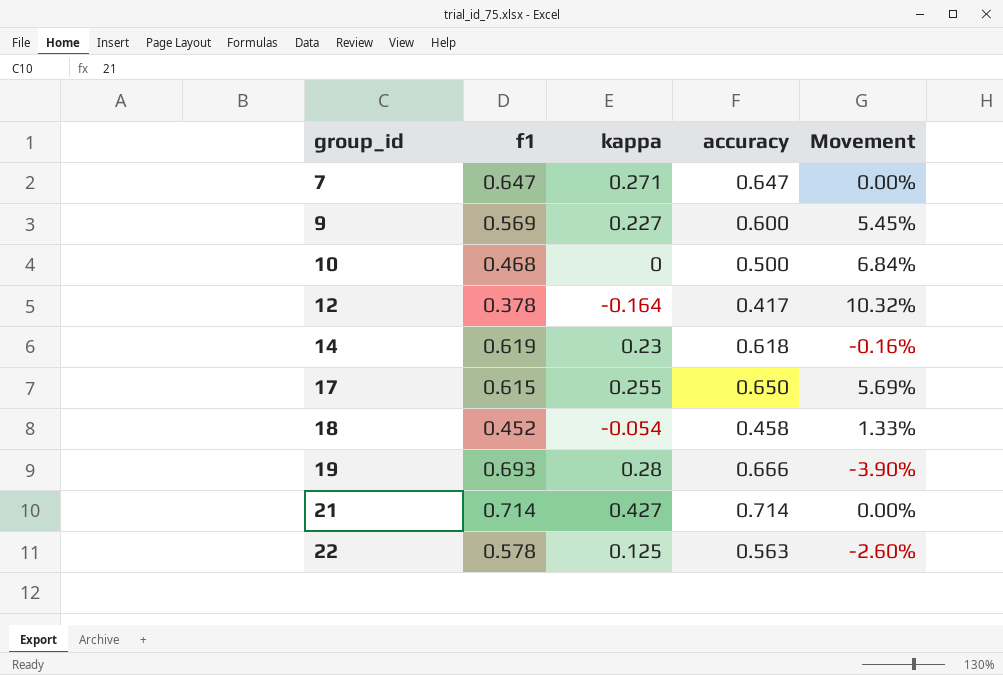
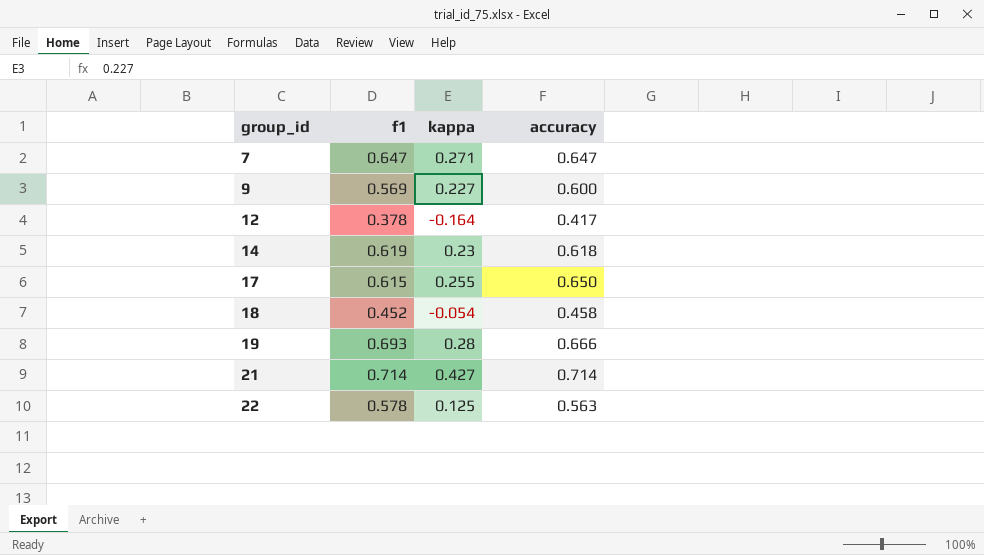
column Movement | formula: ([accuracy] - [f1]) / [f1] -> none
row 10: 0.468 | 0 | 0.500 | 6.84% -> none

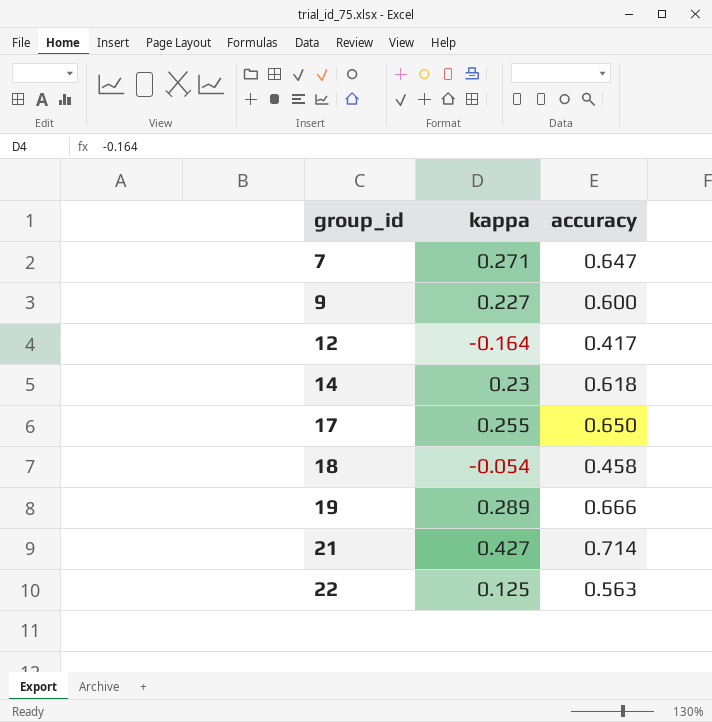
column f1 | position: 2 -> none
19 | kappa: 0.28 -> 0.289

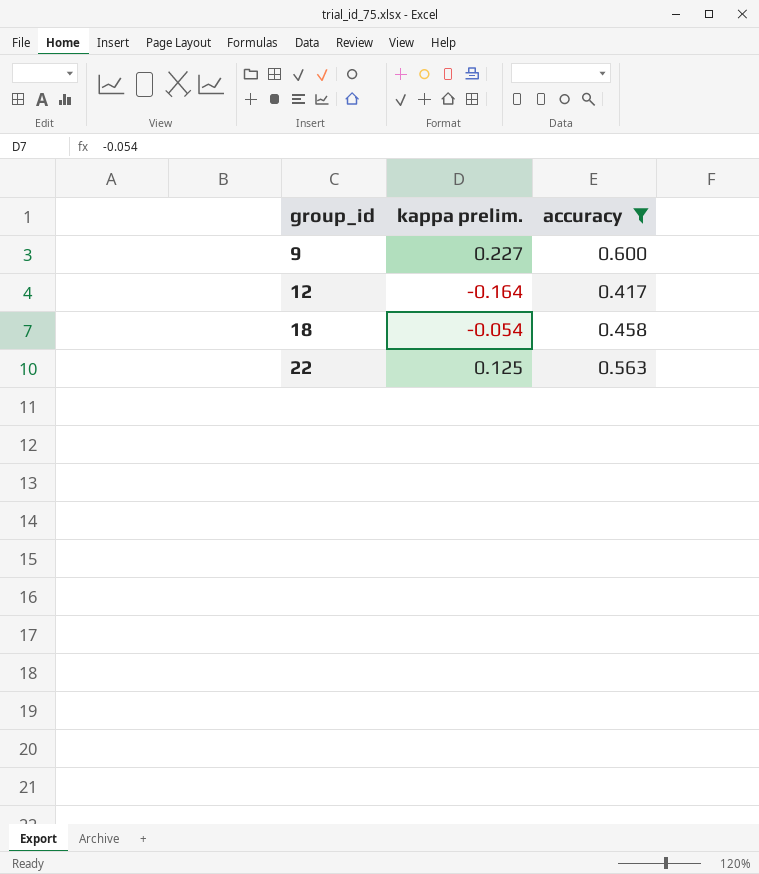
filter: none -> accuracy <= 0.600
column name: kappa -> kappa prelim.

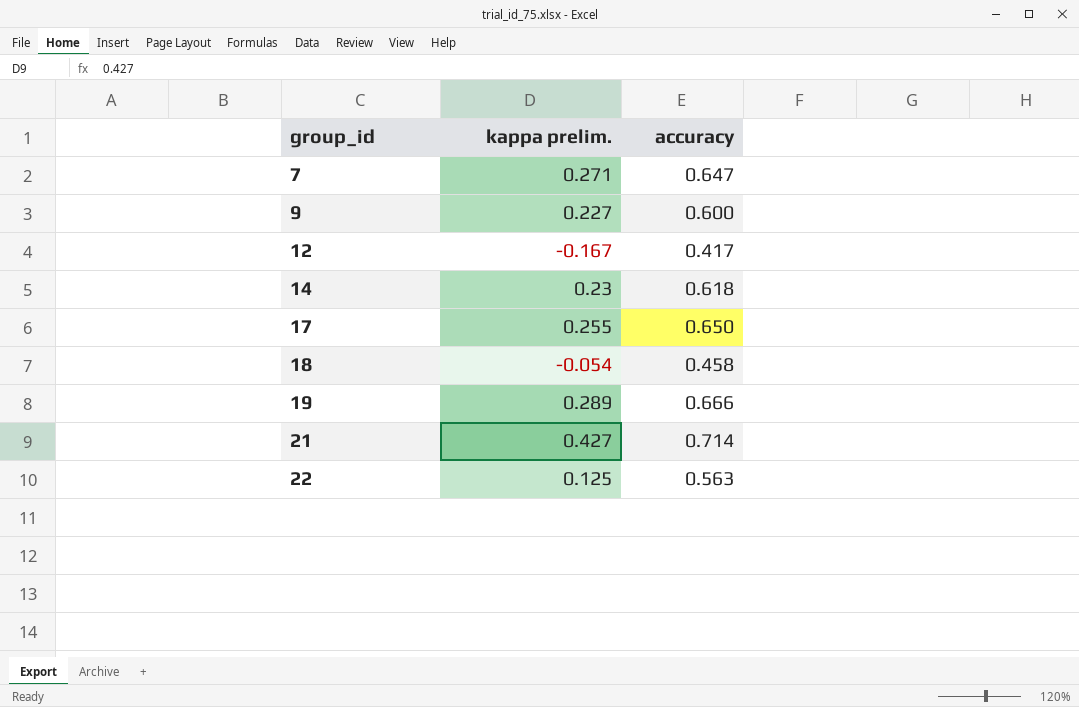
filter: accuracy <= 0.600 -> none
12 | kappa prelim.: -0.164 -> -0.167

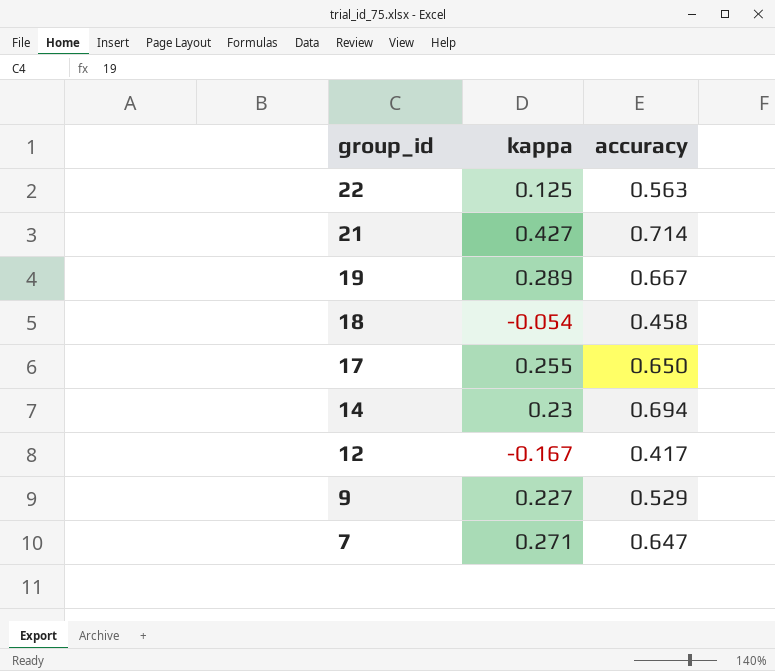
row order: group_id ascending -> group_id descending
column name: kappa prelim. -> kappa
19 | accuracy: 0.666 -> 0.667
14 | accuracy: 0.618 -> 0.694
9 | accuracy: 0.600 -> 0.529

